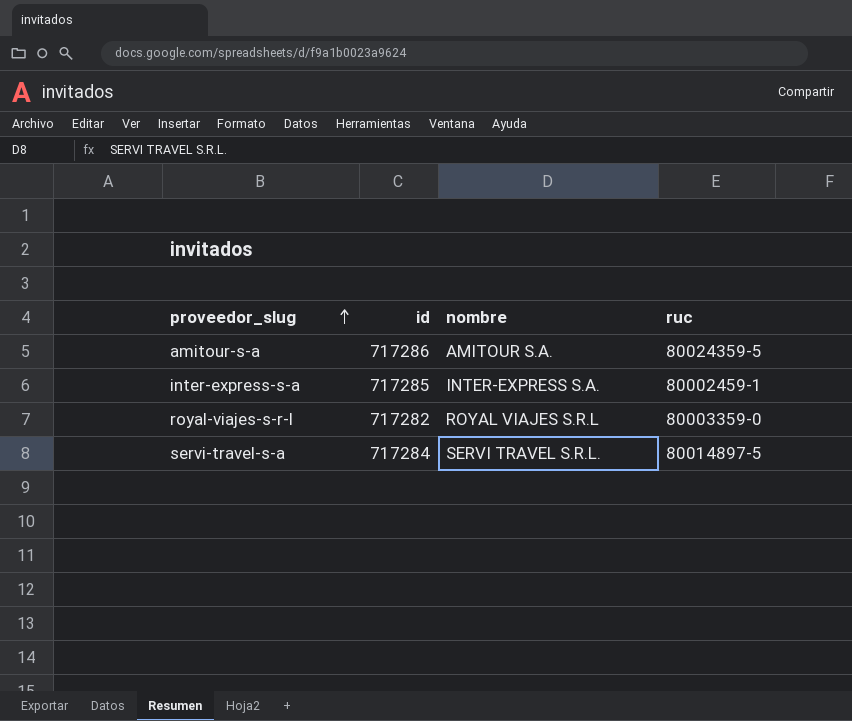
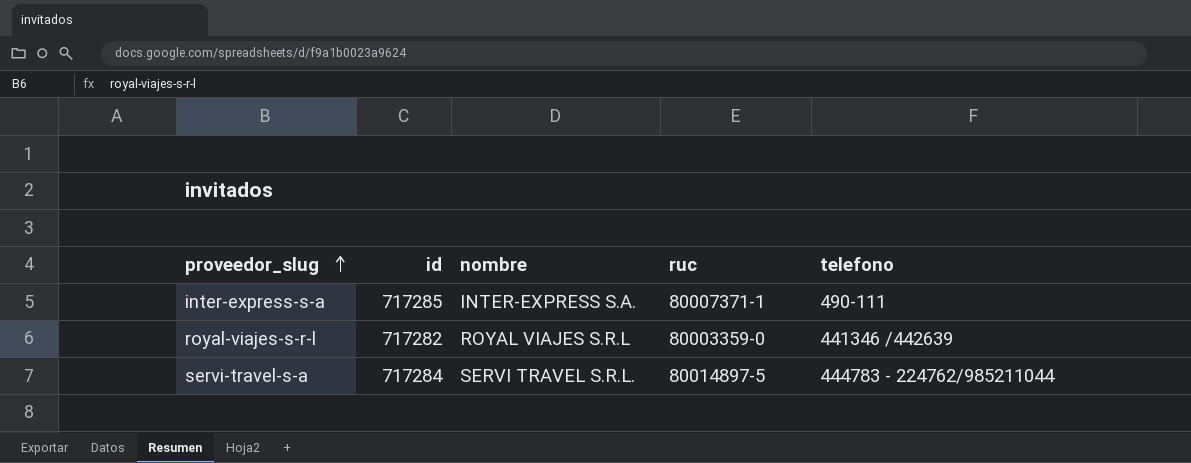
column telefono | position: none -> 5
row amitour-s-a: 717286 | AMITOUR S.A. | 80024359-5 -> none
inter-express-s-a | ruc: 80002459-1 -> 80007371-1

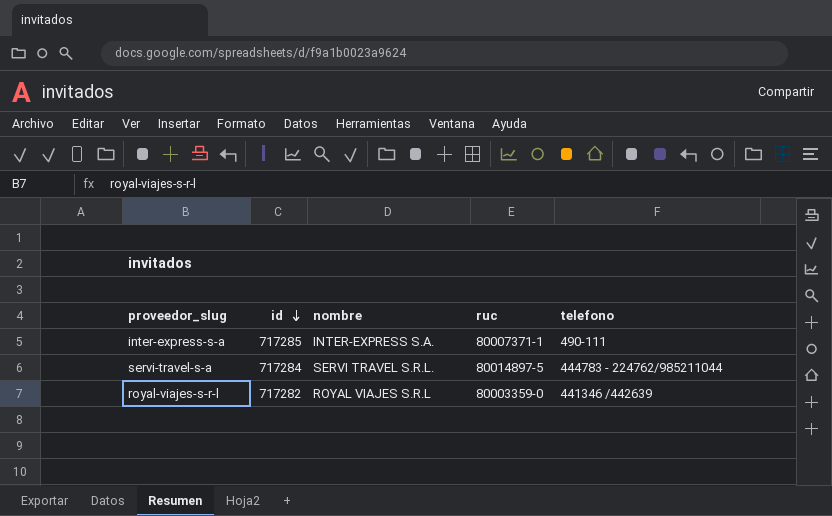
row order: proveedor_slug ascending -> id descending

